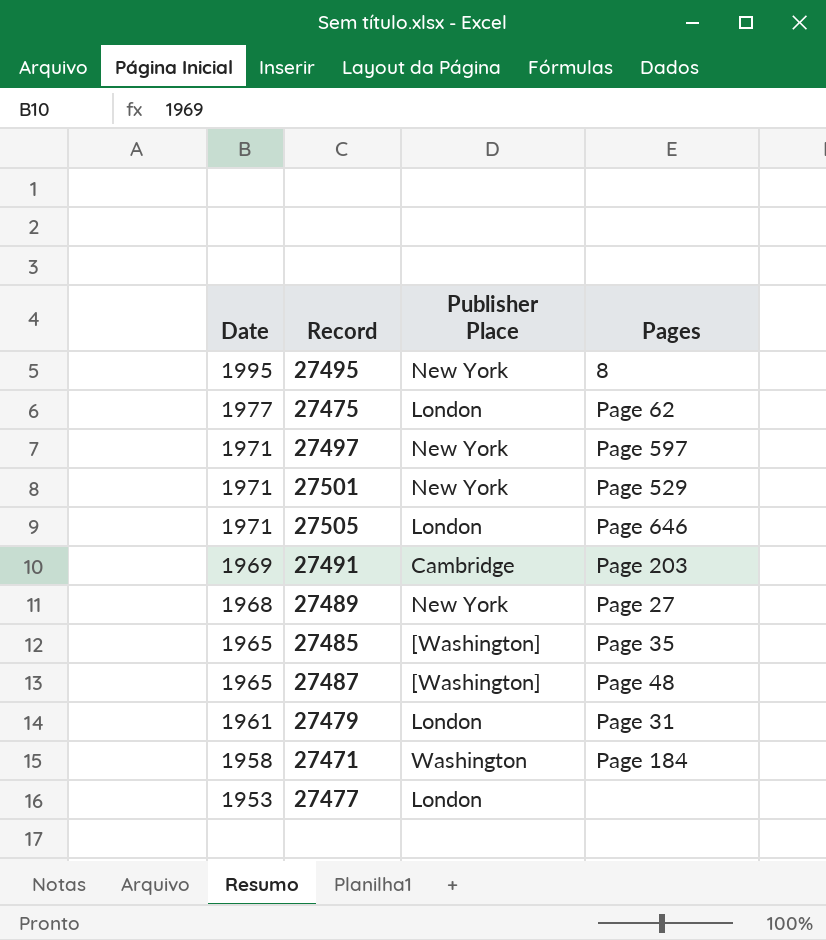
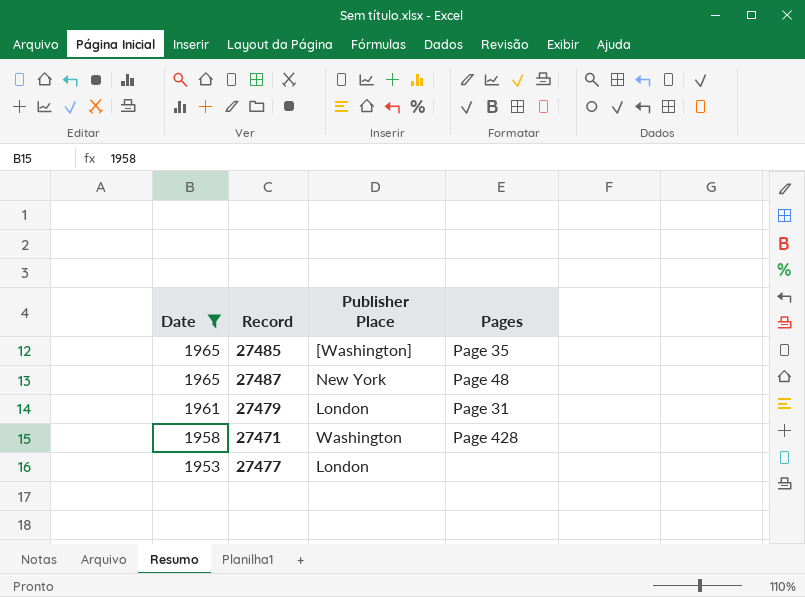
filter: none -> Date <= 1965
27487 | Publisher Place: [Washington] -> New York
27471 | Pages: Page 184 -> Page 428

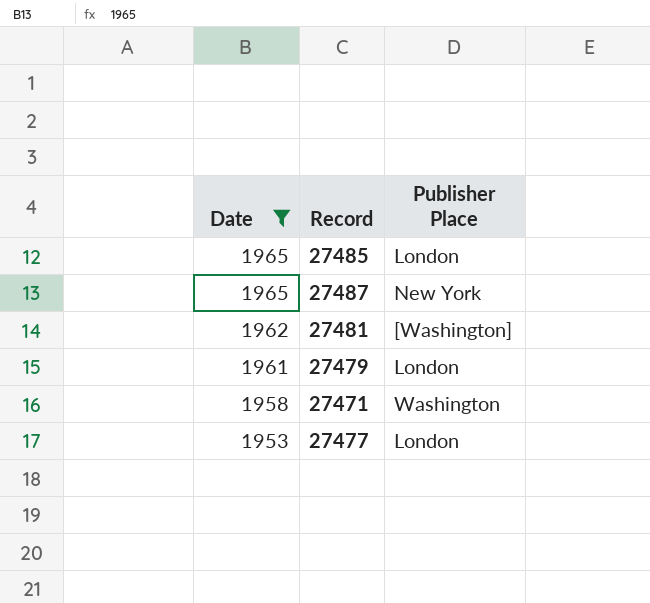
column Pages | position: 4 -> none
27485 | Publisher Place: [Washington] -> London
row 27481: none -> 1962 | [Washington]

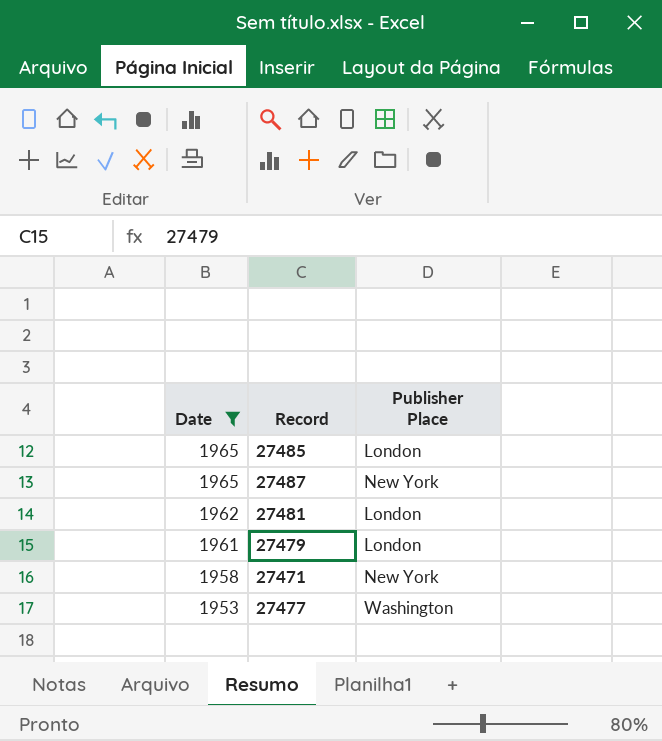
27481 | Publisher Place: [Washington] -> London
27471 | Publisher Place: Washington -> New York
27477 | Publisher Place: London -> Washington

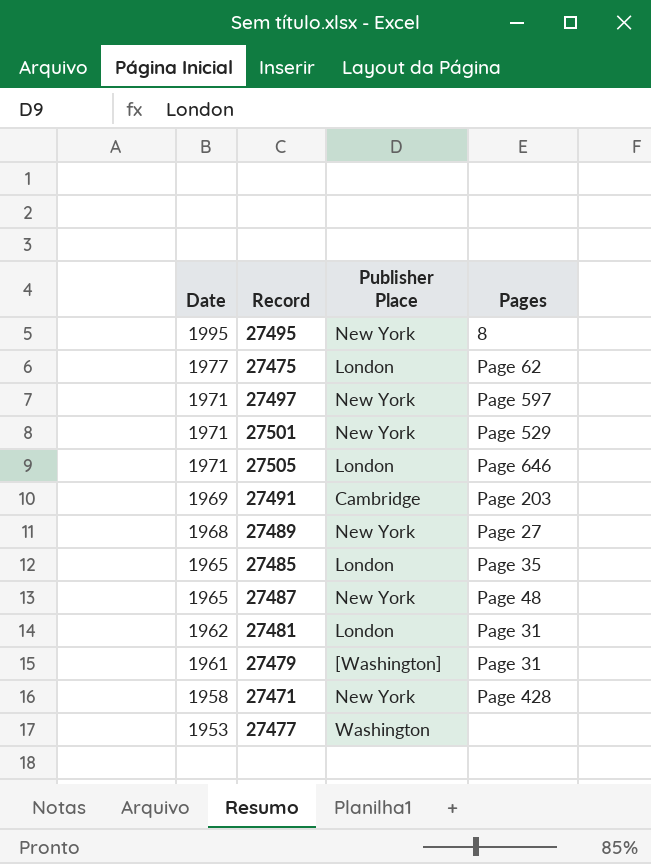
filter: Date <= 1965 -> none
column Pages | position: none -> 4
27479 | Publisher Place: London -> [Washington]

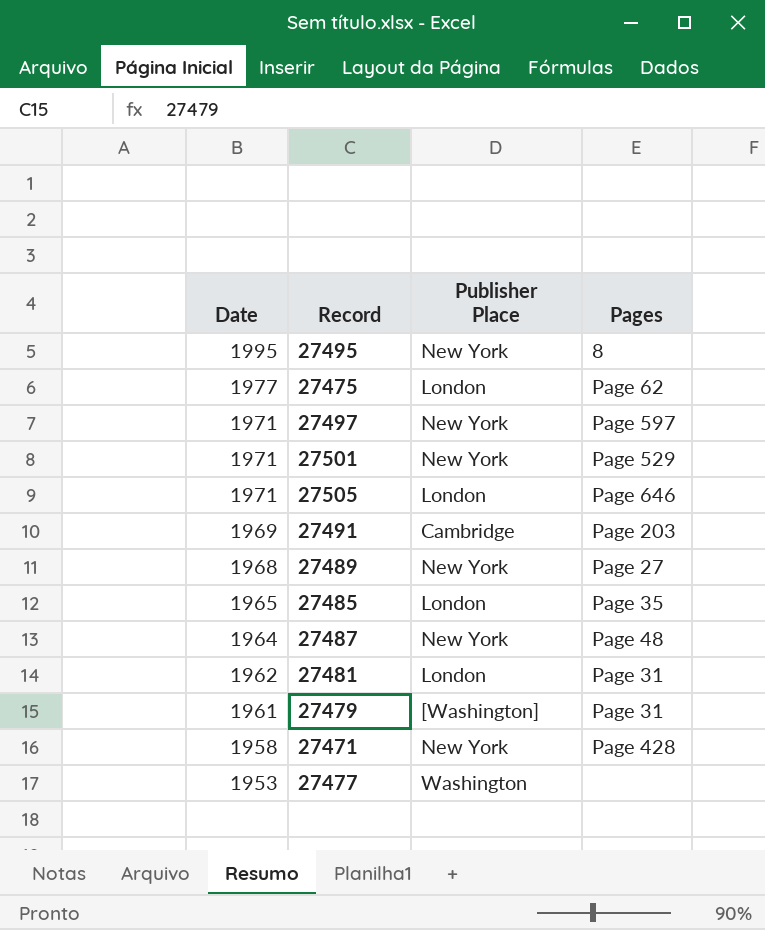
27487 | Date: 1965 -> 1964

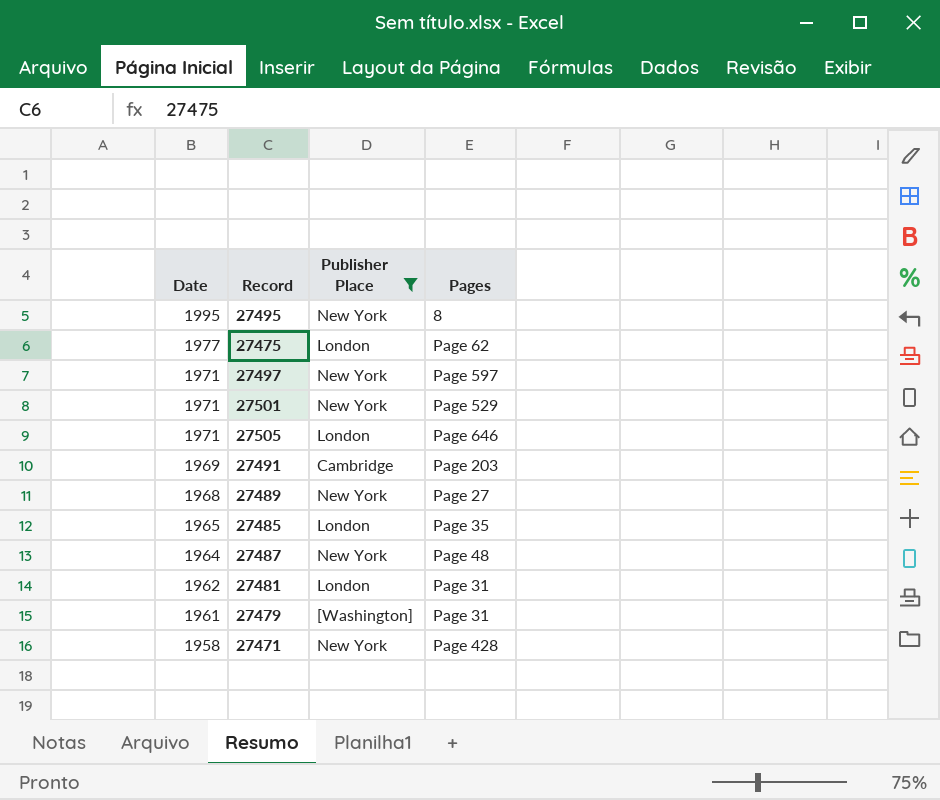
filter: none -> Publisher Place != Washington

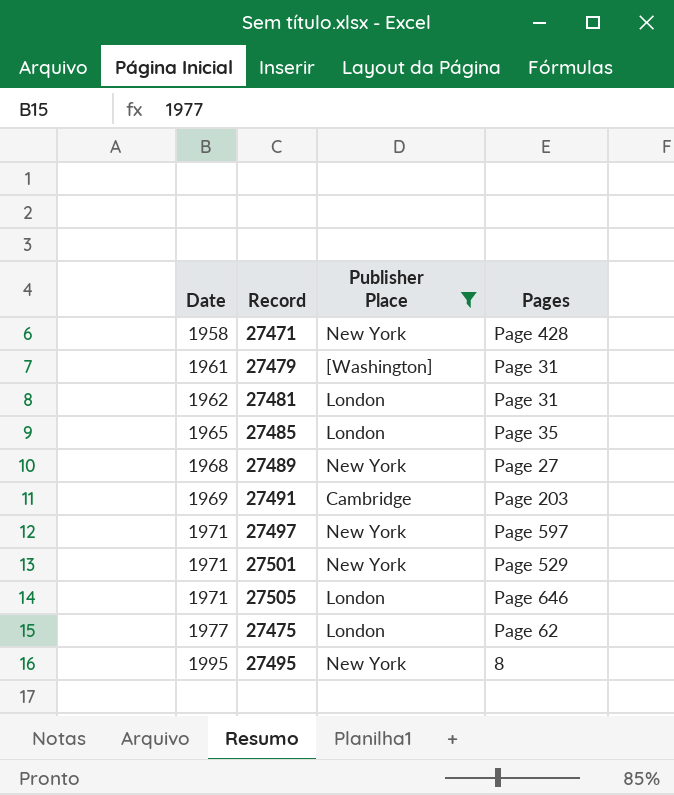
row order: Date descending -> Date ascending
row 27487: 1964 | New York | Page 48 -> none

